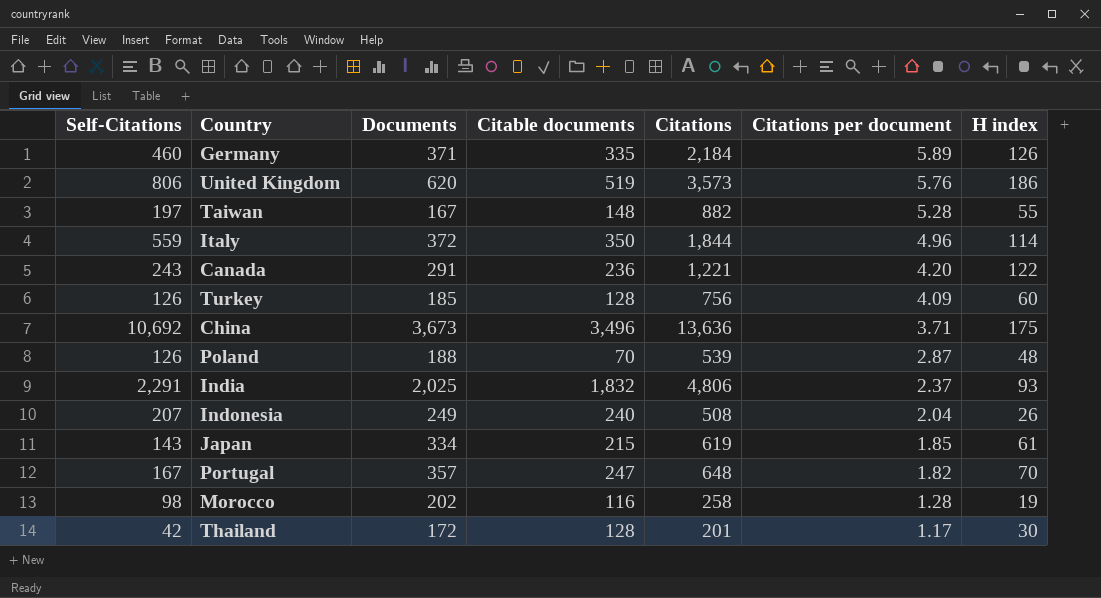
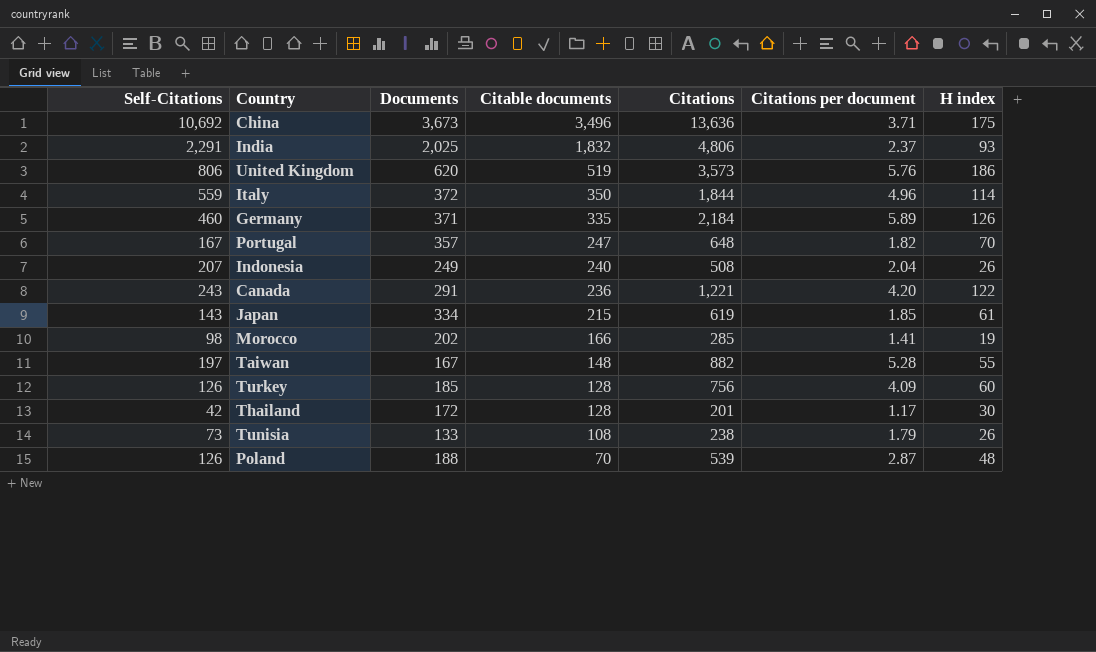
row order: Citations per document descending -> Citable documents descending
Morocco | Citable documents: 116 -> 166
Morocco | Citations: 258 -> 285
Morocco | Citations per document: 1.28 -> 1.41
row Tunisia: none -> 73 | 133 | 108 | 238 | 1.79 | 26

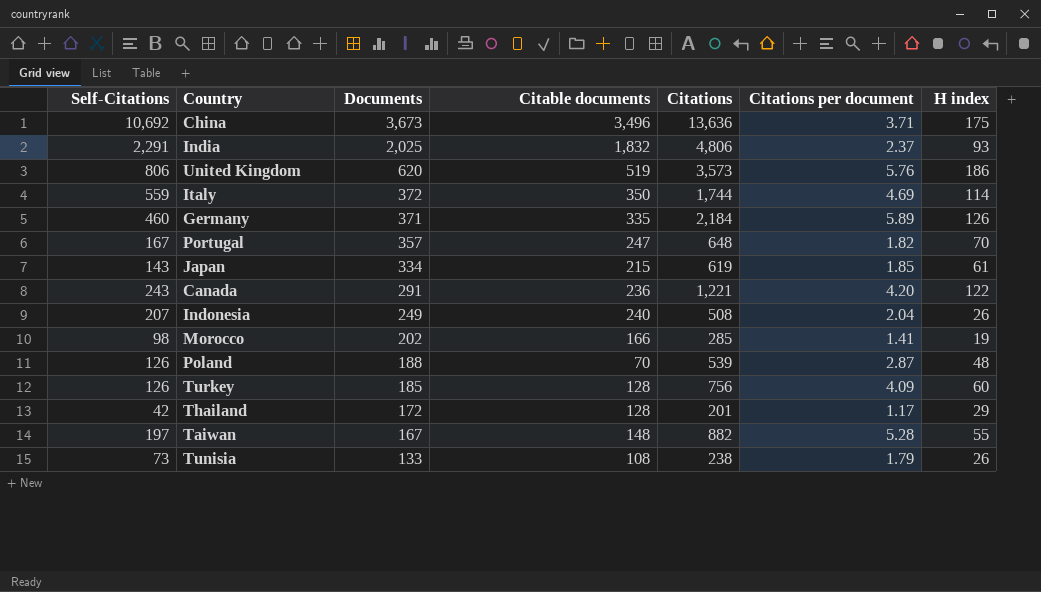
row order: Citable documents descending -> Documents descending
Italy | Citations: 1,844 -> 1,744
Italy | Citations per document: 4.96 -> 4.69
Thailand | H index: 30 -> 29

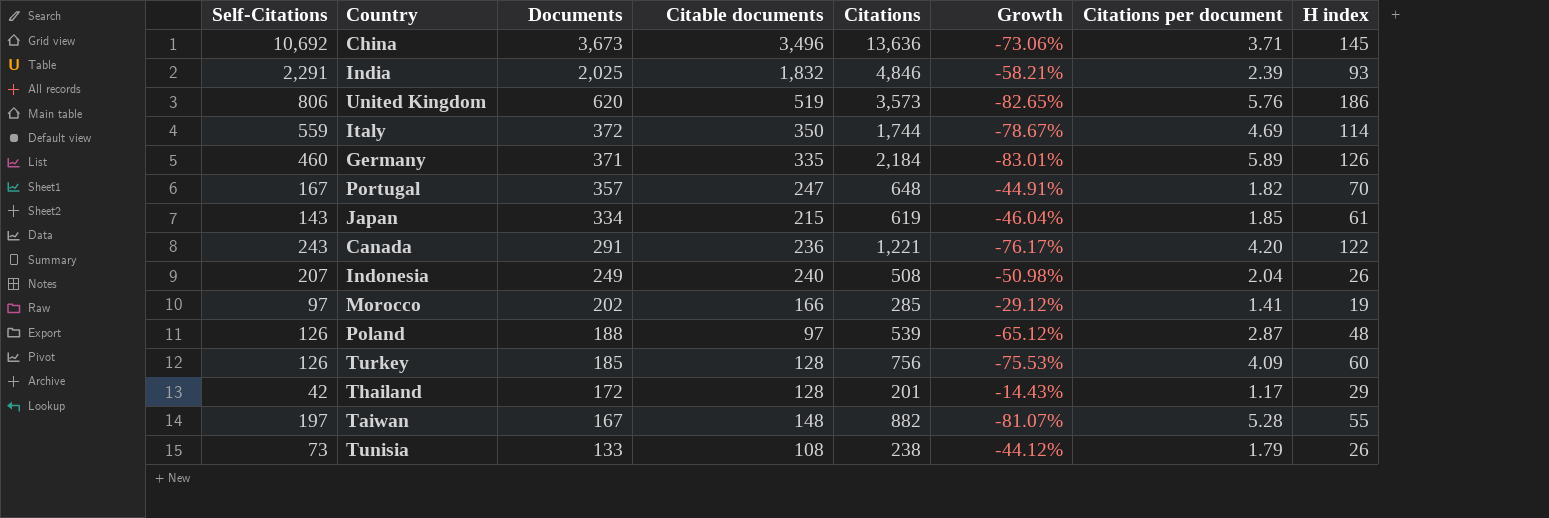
column Growth | formula: none -> ([Documents] - [Citations]) / [Citations]
China | H index: 175 -> 145
India | Citations: 4,806 -> 4,846
India | Citations per document: 2.37 -> 2.39
Morocco | Self-Citations: 98 -> 97
Poland | Citable documents: 70 -> 97

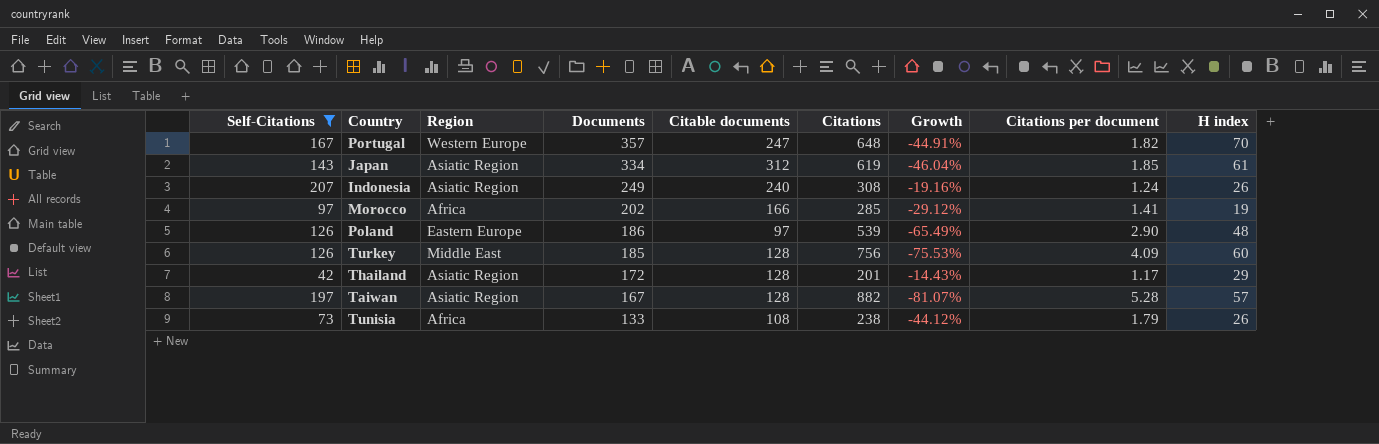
filter: none -> Self-Citations <= 207
column Region | position: none -> 3
Japan | Citable documents: 215 -> 312
Indonesia | Citations: 508 -> 308
Indonesia | Growth: -50.98% -> -19.16%
Indonesia | Citations per document: 2.04 -> 1.24
Poland | Documents: 188 -> 186
Poland | Growth: -65.12% -> -65.49%
Poland | Citations per document: 2.87 -> 2.90
Taiwan | Citable documents: 148 -> 128
Taiwan | H index: 55 -> 57

